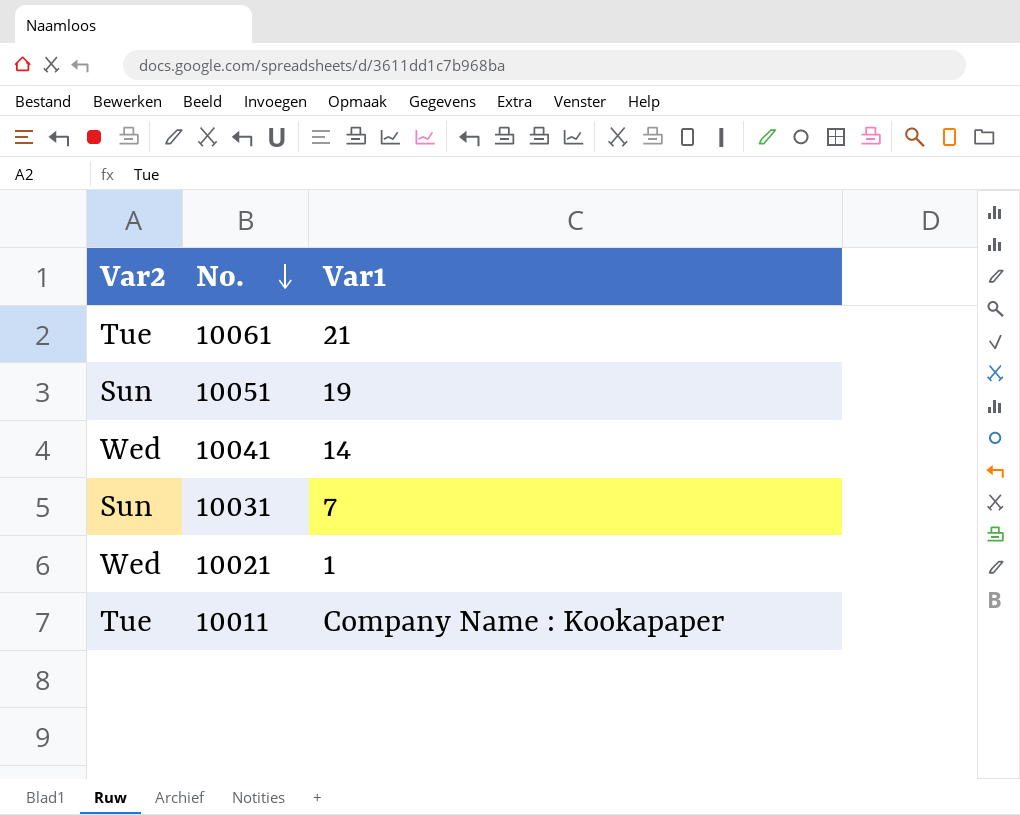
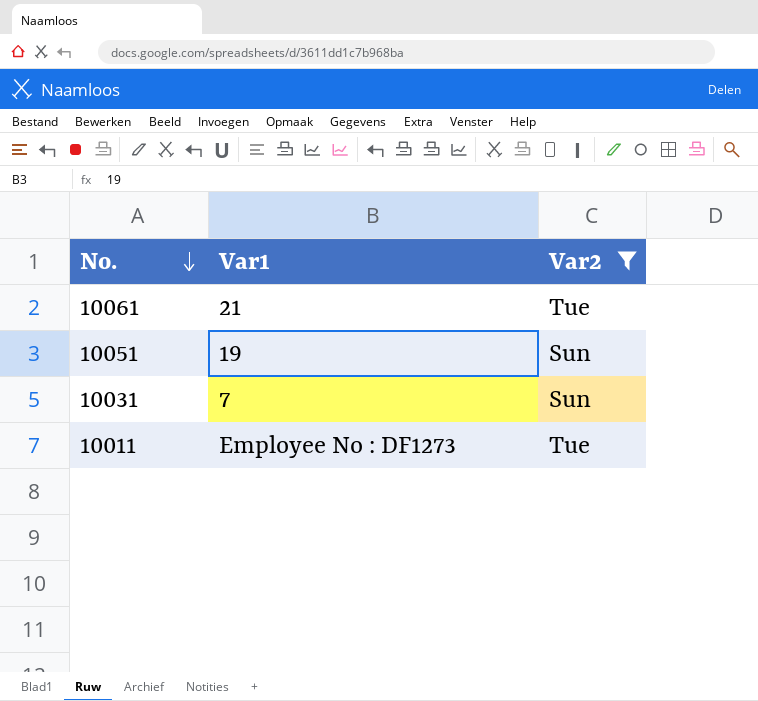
filter: none -> Var2 != Wed
column Var2 | position: 1 -> 3
10011 | Var1: Company Name : Kookapaper -> Employee No : DF1273

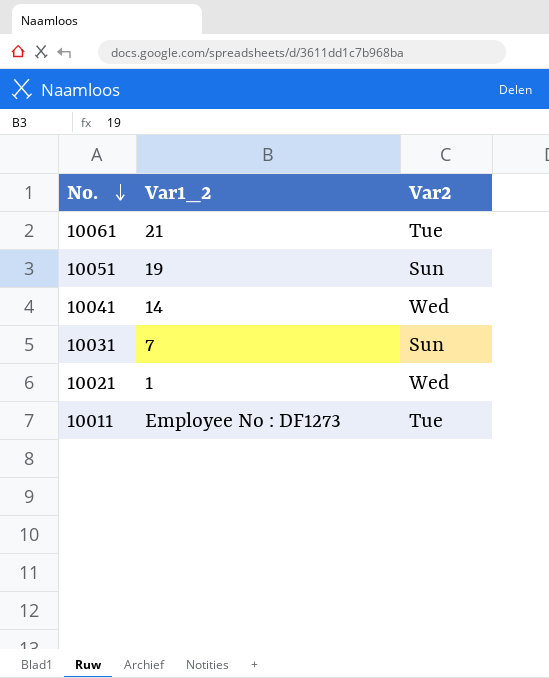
filter: Var2 != Wed -> none
column name: Var1 -> Var1_2

